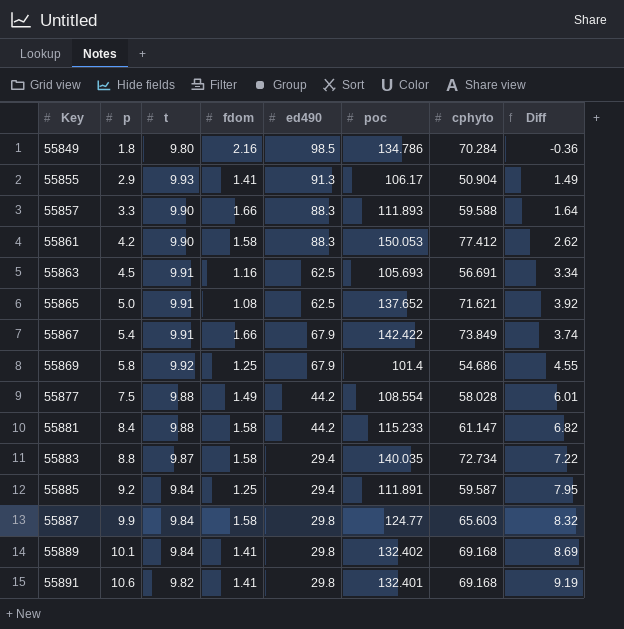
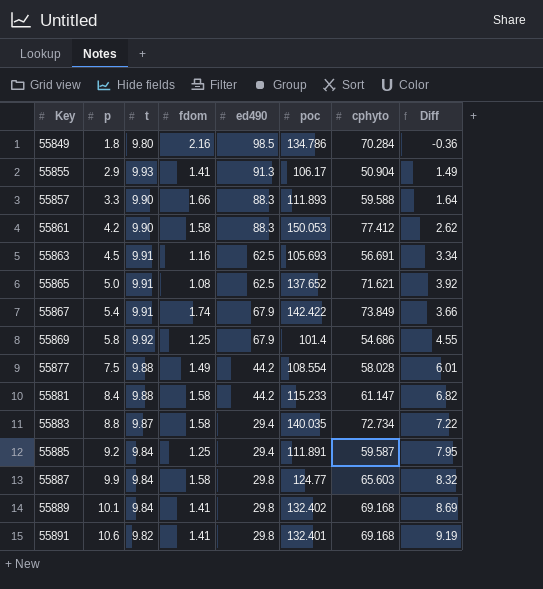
55867 | fdom: 1.66 -> 1.74
55867 | Diff: 3.74 -> 3.66

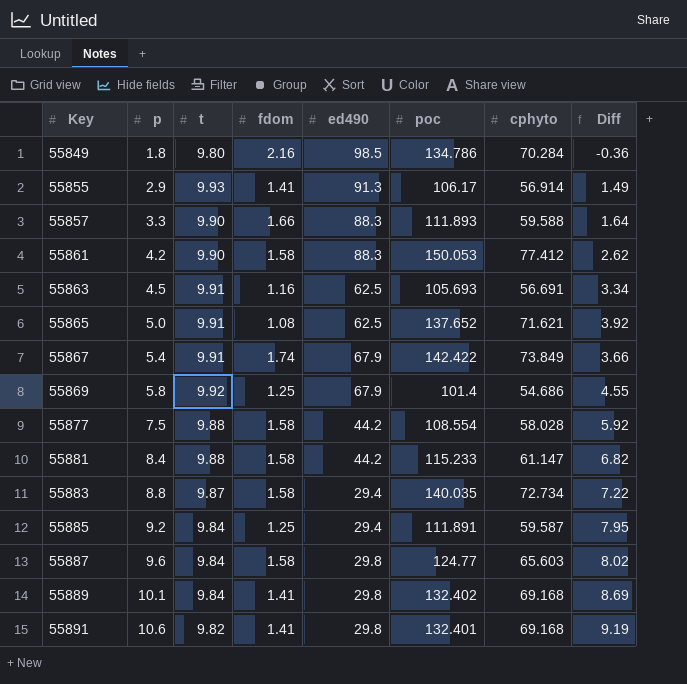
55855 | cphyto: 50.904 -> 56.914
55877 | fdom: 1.49 -> 1.58
55877 | Diff: 6.01 -> 5.92
55887 | p: 9.9 -> 9.6
55887 | Diff: 8.32 -> 8.02

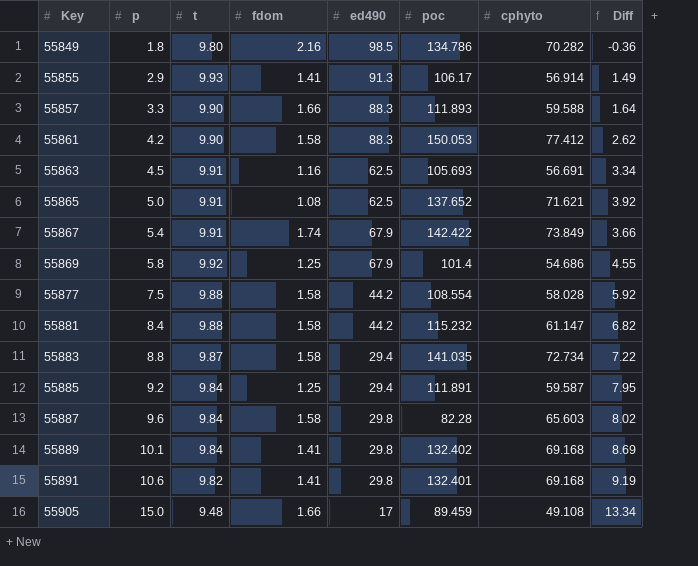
55849 | cphyto: 70.284 -> 70.282
55881 | poc: 115.233 -> 115.232
55883 | poc: 140.035 -> 141.035
55887 | poc: 124.77 -> 82.28
row 55905: none -> 15.0 | 9.48 | 1.66 | 17 | 89.459 | 49.108 | 13.34

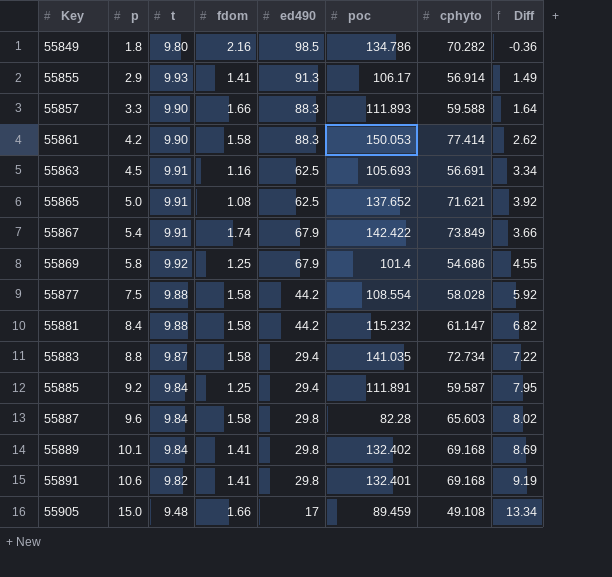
55861 | cphyto: 77.412 -> 77.414

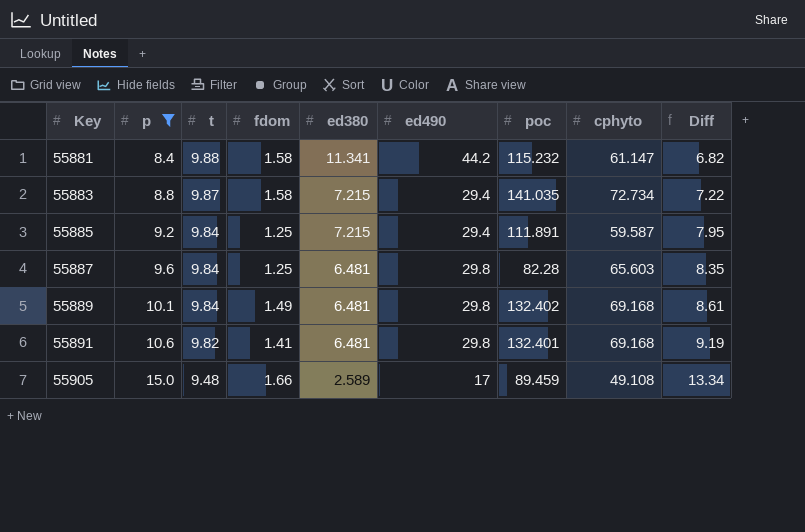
filter: none -> p >= 8.4
column ed380 | position: none -> 5
55887 | fdom: 1.58 -> 1.25
55887 | Diff: 8.02 -> 8.35
55889 | fdom: 1.41 -> 1.49
55889 | Diff: 8.69 -> 8.61

